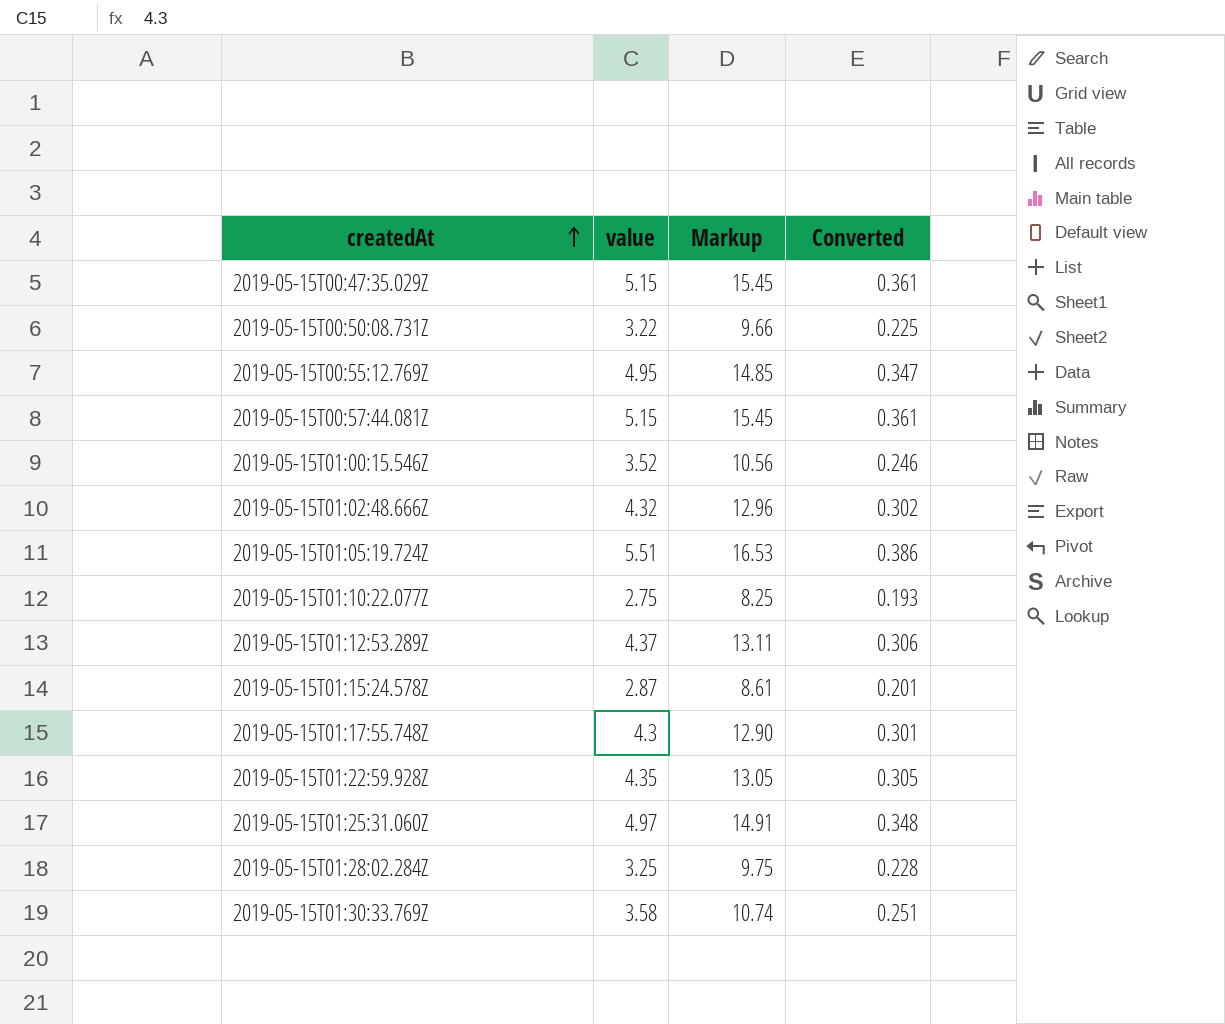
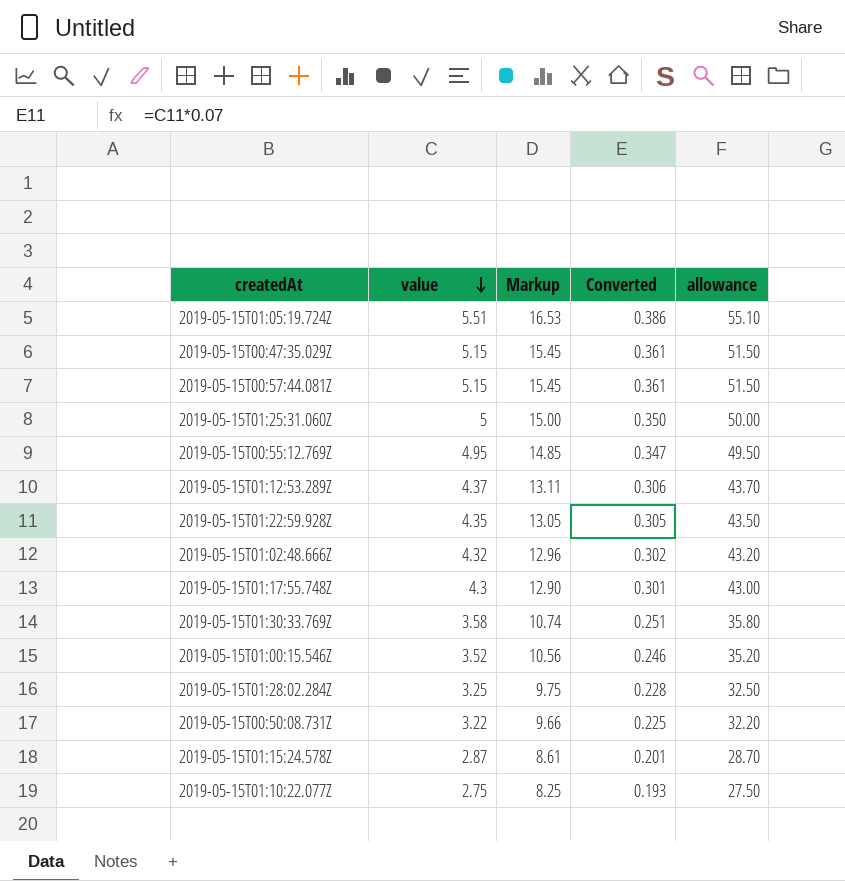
row order: createdAt ascending -> value descending
column allowance | formula: none -> [value] * 10
2019-05-15T01:25:31.060Z | value: 4.97 -> 5
2019-05-15T01:25:31.060Z | Markup: 14.91 -> 15.00
2019-05-15T01:25:31.060Z | Converted: 0.348 -> 0.350

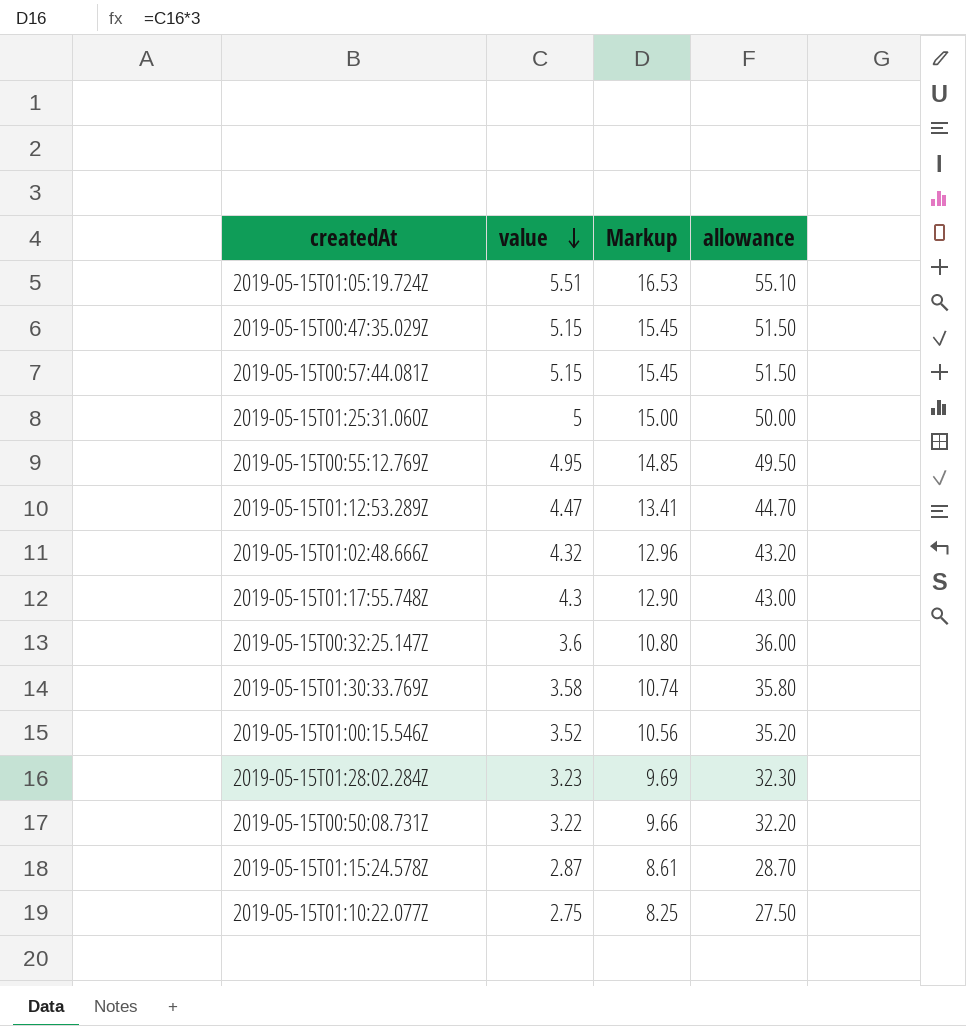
column Converted | formula: [value] * 0.07 -> none
row 2019-05-15T01:22:59.928Z: 4.35 | 13.05 | 0.305 | 43.50 -> none
2019-05-15T01:12:53.289Z | value: 4.37 -> 4.47
2019-05-15T01:12:53.289Z | Markup: 13.11 -> 13.41
2019-05-15T01:12:53.289Z | allowance: 43.70 -> 44.70
row 2019-05-15T00:32:25.147Z: none -> 3.6 | 10.80 | 36.00
2019-05-15T01:28:02.284Z | value: 3.25 -> 3.23
2019-05-15T01:28:02.284Z | Markup: 9.75 -> 9.69
2019-05-15T01:28:02.284Z | allowance: 32.50 -> 32.30

